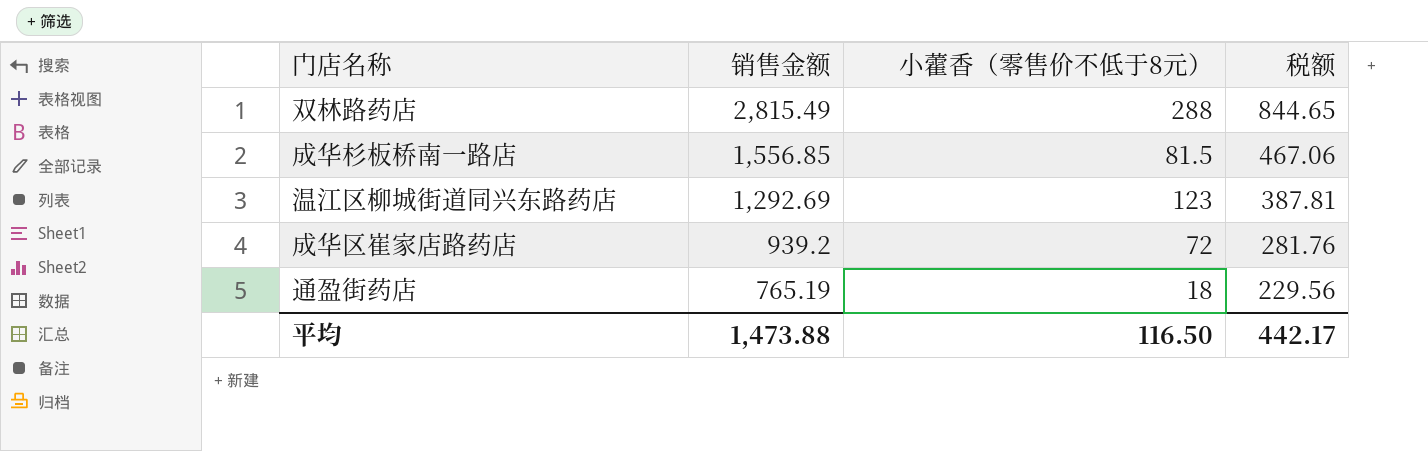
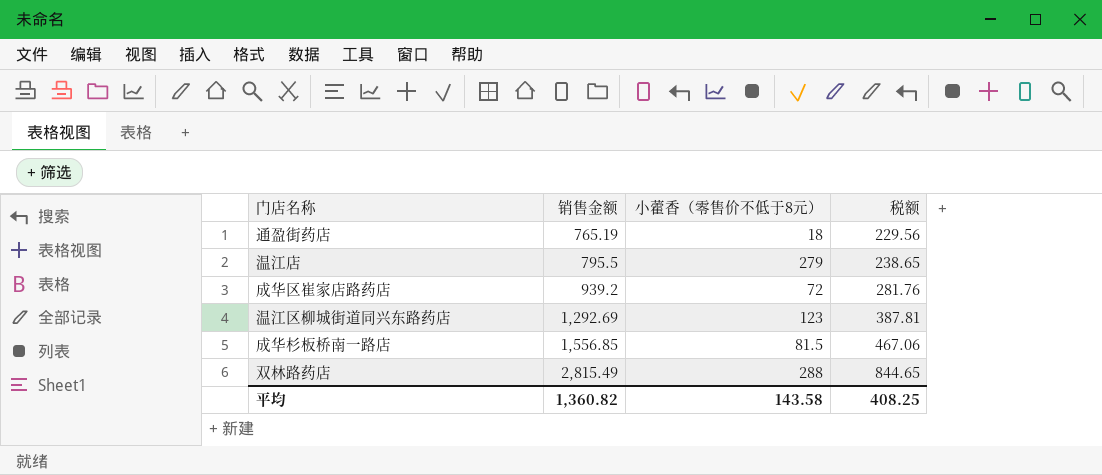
row order: 销售金额 descending -> 销售金额 ascending
row 温江店: none -> 795.5 | 279 | 238.65
平均 | 销售金额: 1,473.88 -> 1,360.82
平均 | 小藿香（零售价不低于8元）: 116.50 -> 143.58
平均 | 税额: 442.17 -> 408.25

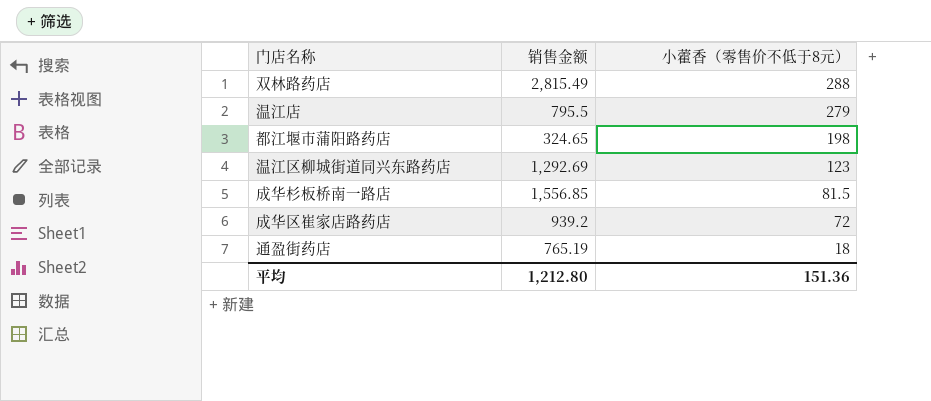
row order: 销售金额 ascending -> 小藿香（零售价不低于8元） descending
column 税额 | formula: [销售金额] * 0.3 -> none
row 都江堰市蒲阳路药店: none -> 324.65 | 198
平均 | 销售金额: 1,360.82 -> 1,212.80
平均 | 小藿香（零售价不低于8元）: 143.58 -> 151.36

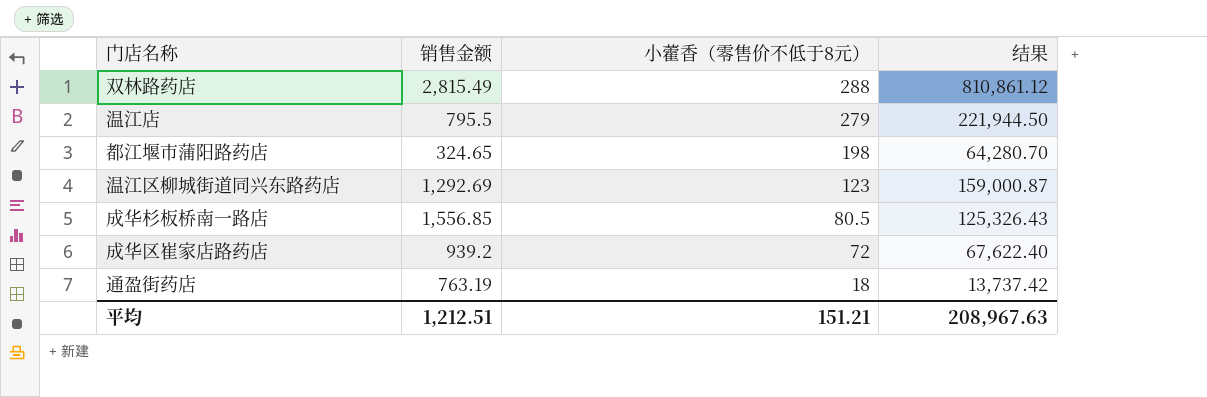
column 结果 | formula: none -> [销售金额] * [小藿香（零售价不低于8元）]
成华杉板桥南一路店 | 小藿香（零售价不低于8元）: 81.5 -> 80.5
通盈街药店 | 销售金额: 765.19 -> 763.19
平均 | 销售金额: 1,212.80 -> 1,212.51
平均 | 小藿香（零售价不低于8元）: 151.36 -> 151.21

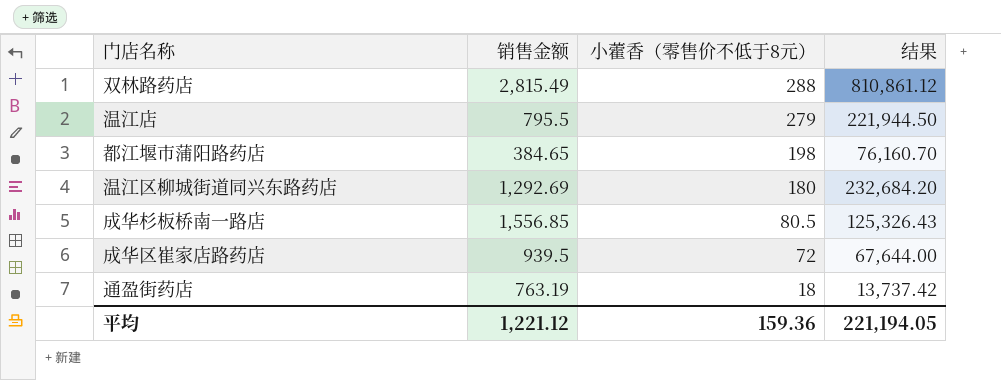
都江堰市蒲阳路药店 | 销售金额: 324.65 -> 384.65
都江堰市蒲阳路药店 | 结果: 64,280.70 -> 76,160.70
温江区柳城街道同兴东路药店 | 小藿香（零售价不低于8元）: 123 -> 180
温江区柳城街道同兴东路药店 | 结果: 159,000.87 -> 232,684.20
成华区崔家店路药店 | 销售金额: 939.2 -> 939.5
成华区崔家店路药店 | 结果: 67,622.40 -> 67,644.00
平均 | 销售金额: 1,212.51 -> 1,221.12
平均 | 小藿香（零售价不低于8元）: 151.21 -> 159.36
平均 | 结果: 208,967.63 -> 221,194.05

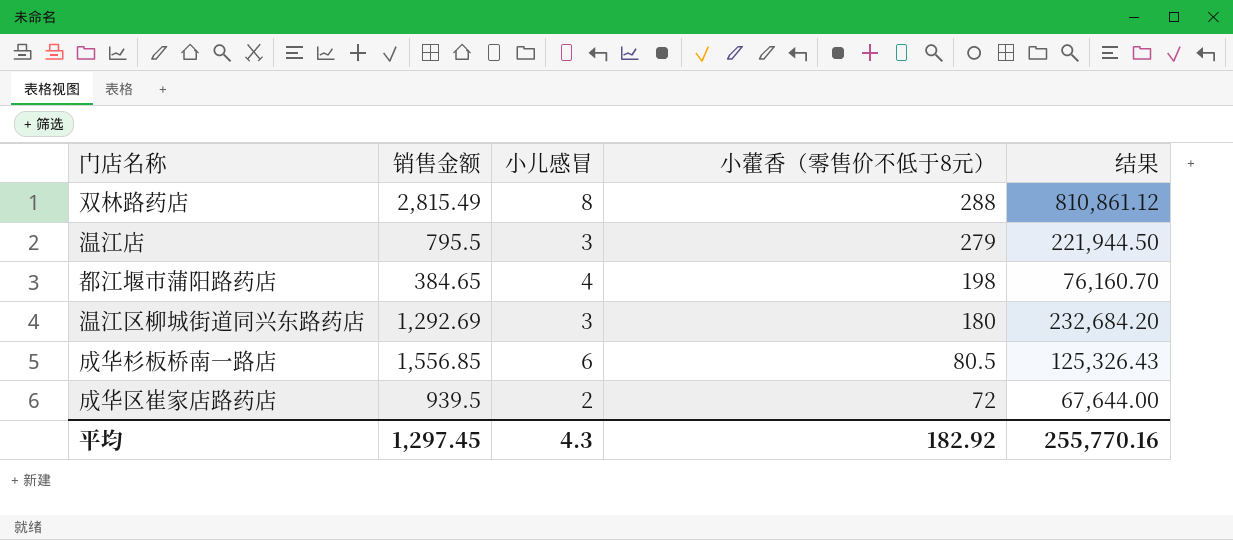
column 小儿感冒 | position: none -> 3
row 通盈街药店: 763.19 | 18 | 13,737.42 -> none
平均 | 销售金额: 1,221.12 -> 1,297.45
平均 | 小藿香（零售价不低于8元）: 159.36 -> 182.92
平均 | 结果: 221,194.05 -> 255,770.16

